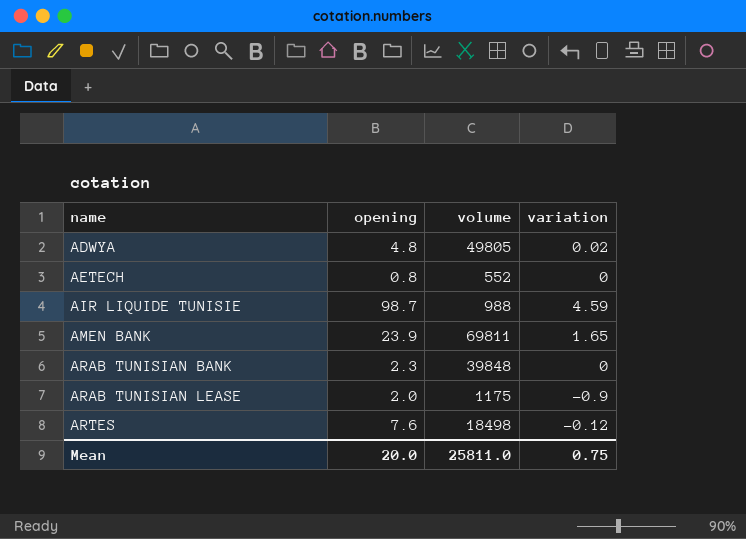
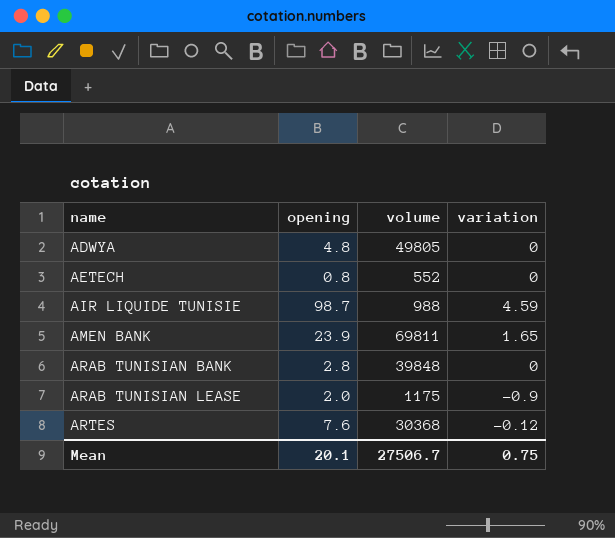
ADWYA | variation: 0.02 -> 0
ARAB TUNISIAN BANK | opening: 2.3 -> 2.8
ARTES | volume: 18498 -> 30368
Mean | opening: 20.0 -> 20.1
Mean | volume: 25811.0 -> 27506.7

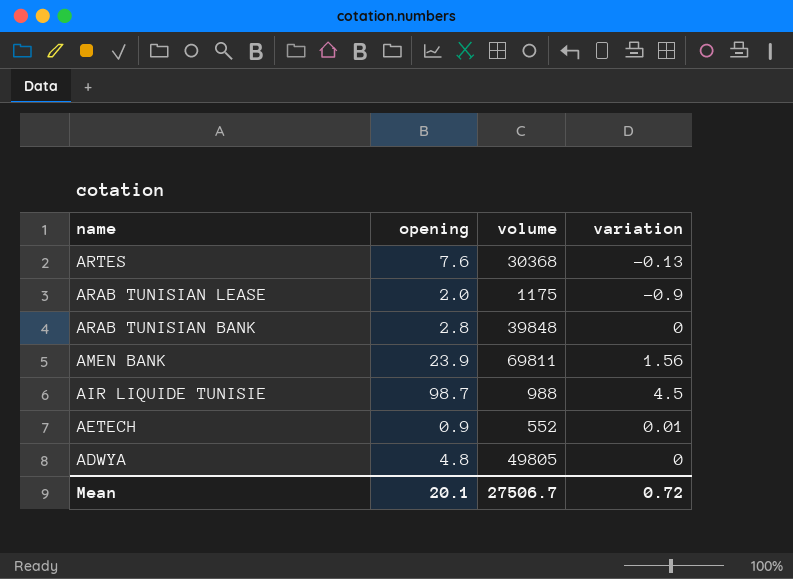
row order: name ascending -> name descending
ARTES | variation: -0.12 -> -0.13
AMEN BANK | variation: 1.65 -> 1.56
AIR LIQUIDE TUNISIE | variation: 4.59 -> 4.5
AETECH | opening: 0.8 -> 0.9
AETECH | variation: 0 -> 0.01
Mean | variation: 0.75 -> 0.72

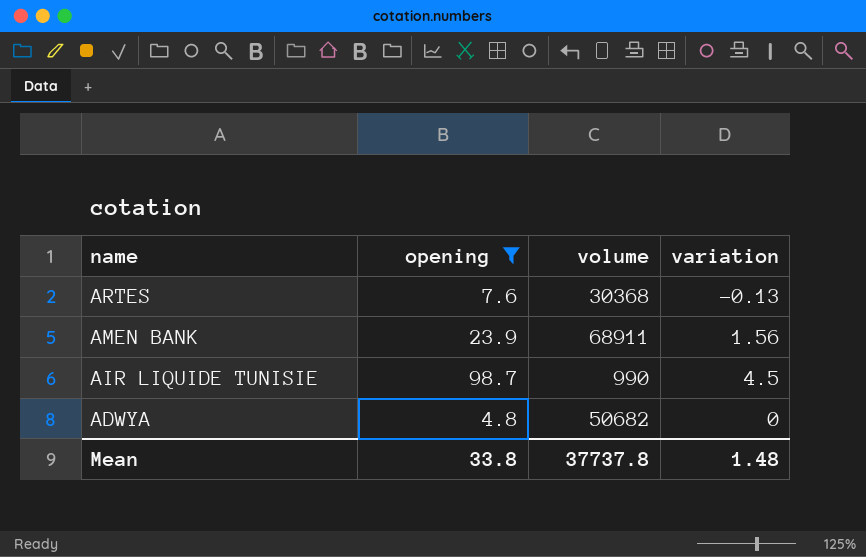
filter: none -> opening >= 4.8
AMEN BANK | volume: 69811 -> 68911
AIR LIQUIDE TUNISIE | volume: 988 -> 990
ADWYA | volume: 49805 -> 50682
Mean | opening: 20.1 -> 33.8
Mean | volume: 27506.7 -> 37737.8
Mean | variation: 0.72 -> 1.48

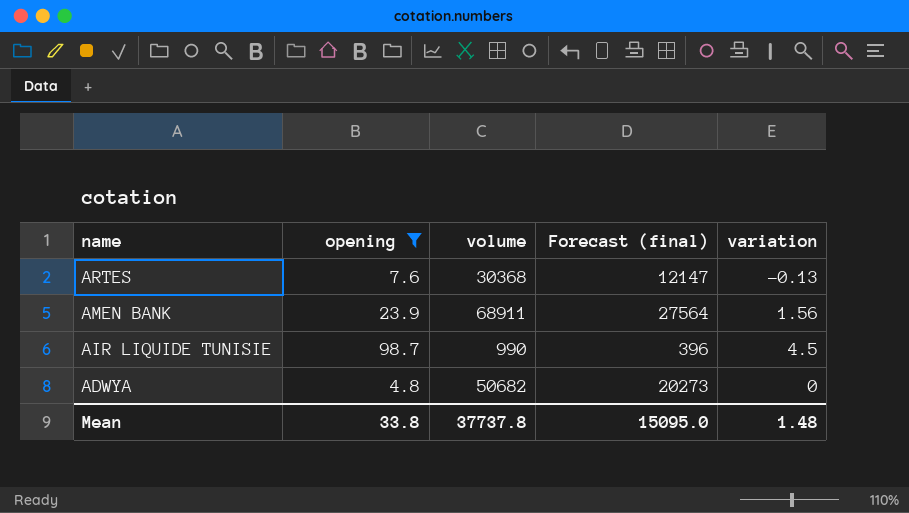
column Forecast (final) | formula: none -> [volume] * 0.4

